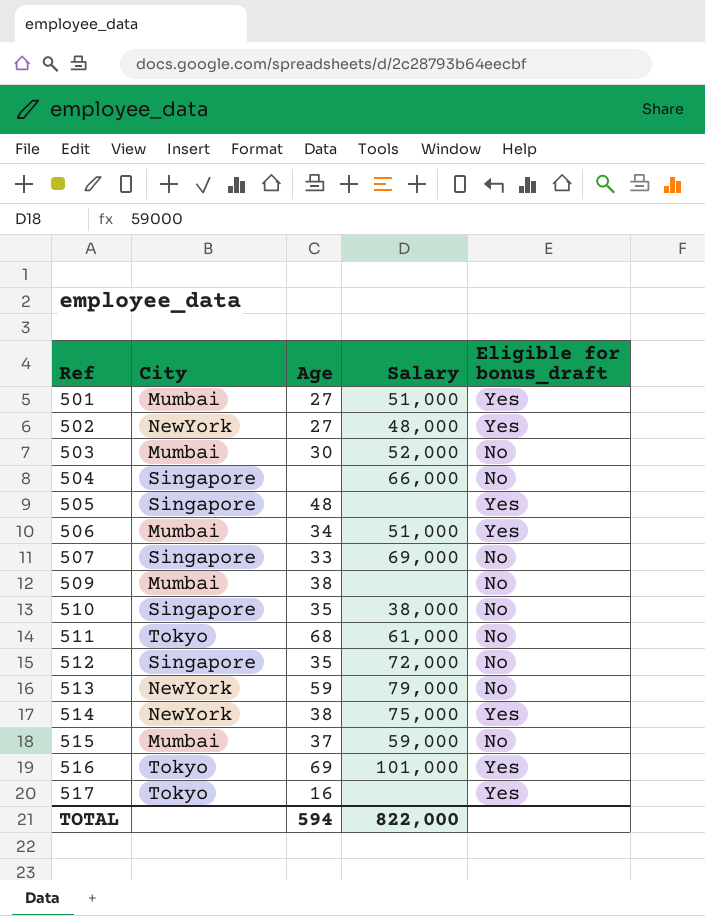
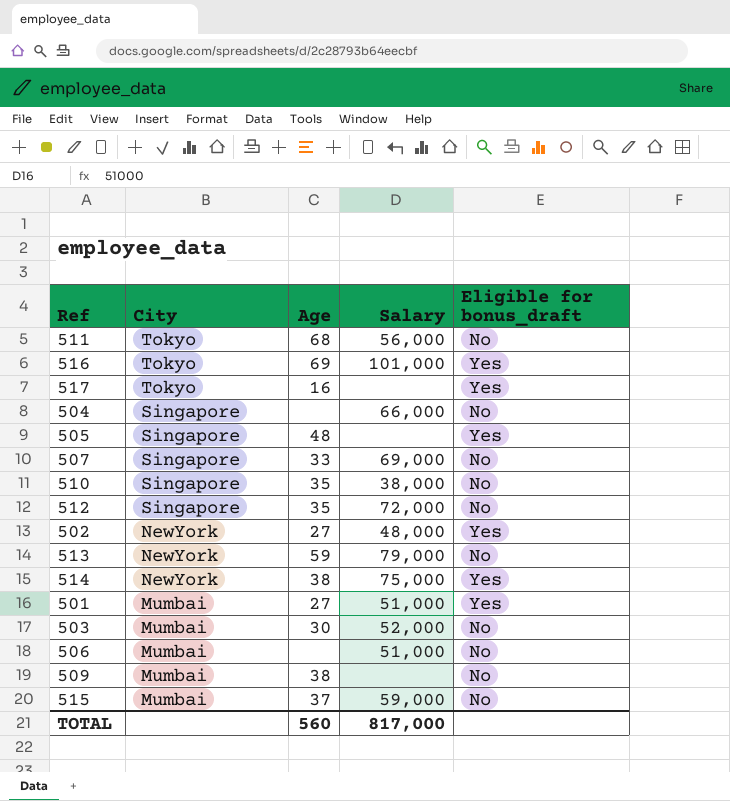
row order: Ref ascending -> City descending
511 | Salary: 61,000 -> 56,000
506 | Age: 34 -> none
506 | Eligible for bonus_draft: Yes -> No
TOTAL | Age: 594 -> 560
TOTAL | Salary: 822,000 -> 817,000

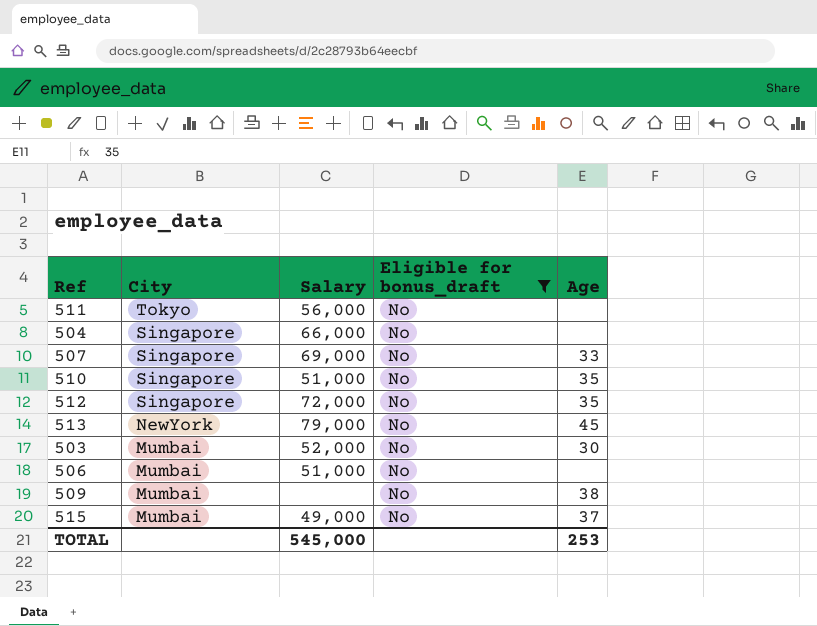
filter: none -> Eligible for bonus_draft = No
column Age | position: 3 -> 5
511 | Age: 68 -> none
510 | Salary: 38,000 -> 51,000
513 | Age: 59 -> 45
515 | Salary: 59,000 -> 49,000
TOTAL | Salary: 817,000 -> 545,000
TOTAL | Age: 560 -> 253

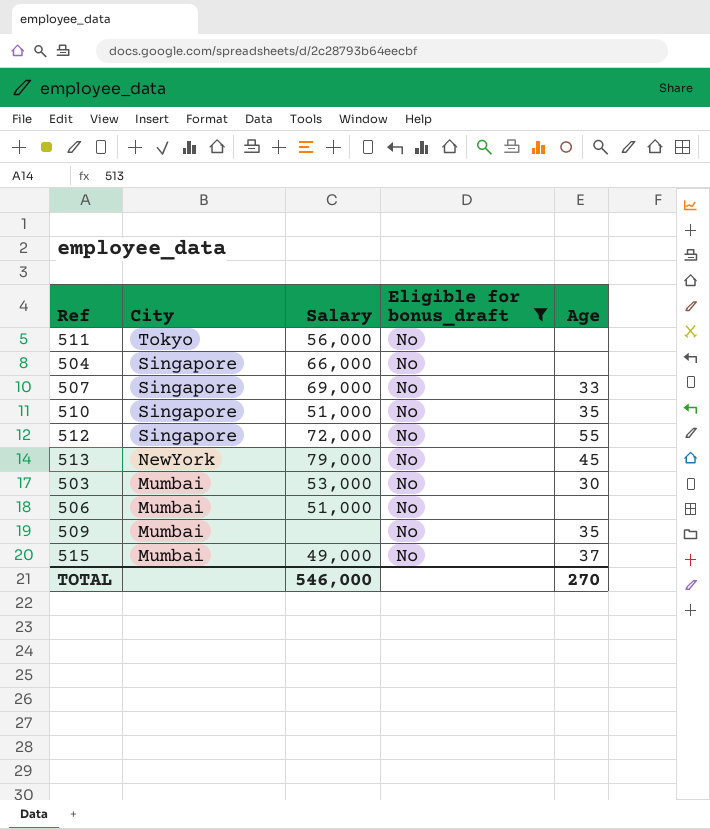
512 | Age: 35 -> 55
503 | Salary: 52,000 -> 53,000
509 | Age: 38 -> 35
TOTAL | Salary: 545,000 -> 546,000
TOTAL | Age: 253 -> 270

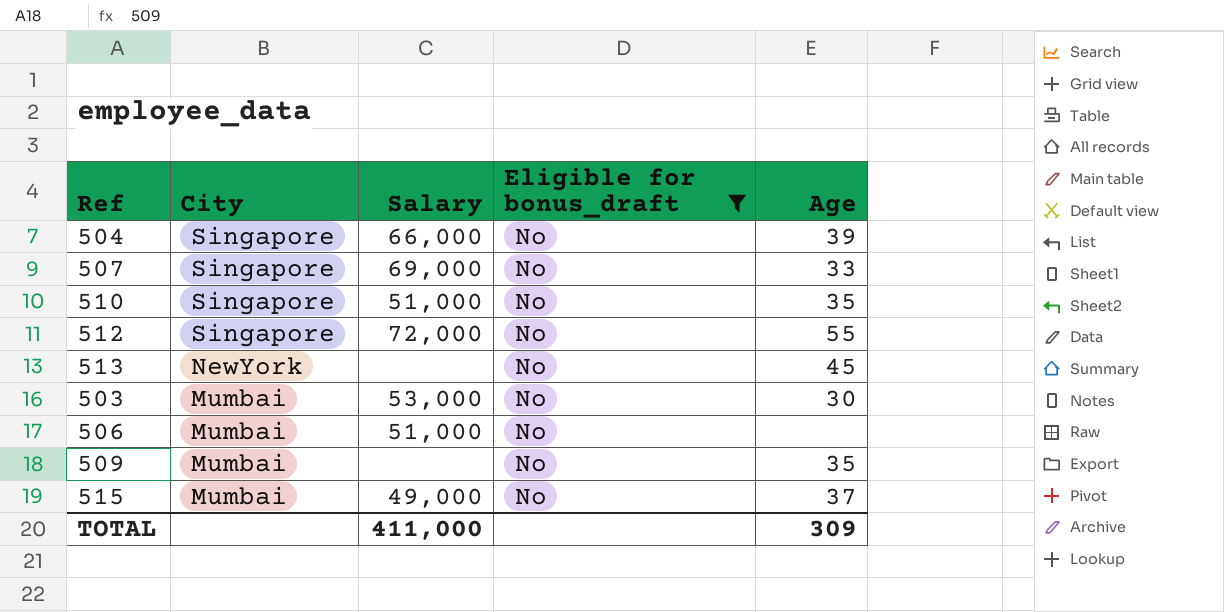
row 511: Tokyo | 56,000 | No | none -> none
504 | Age: none -> 39
513 | Salary: 79,000 -> none
TOTAL | Salary: 546,000 -> 411,000
TOTAL | Age: 270 -> 309

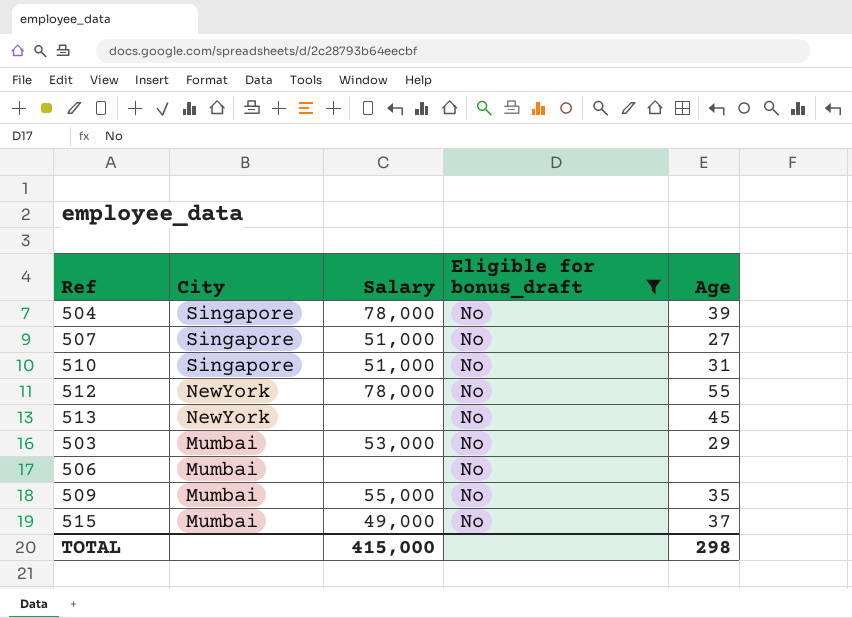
504 | Salary: 66,000 -> 78,000
507 | Salary: 69,000 -> 51,000
507 | Age: 33 -> 27
510 | Age: 35 -> 31
512 | City: Singapore -> NewYork
512 | Salary: 72,000 -> 78,000
503 | Age: 30 -> 29
506 | Salary: 51,000 -> none
509 | Salary: none -> 55,000
TOTAL | Salary: 411,000 -> 415,000
TOTAL | Age: 309 -> 298

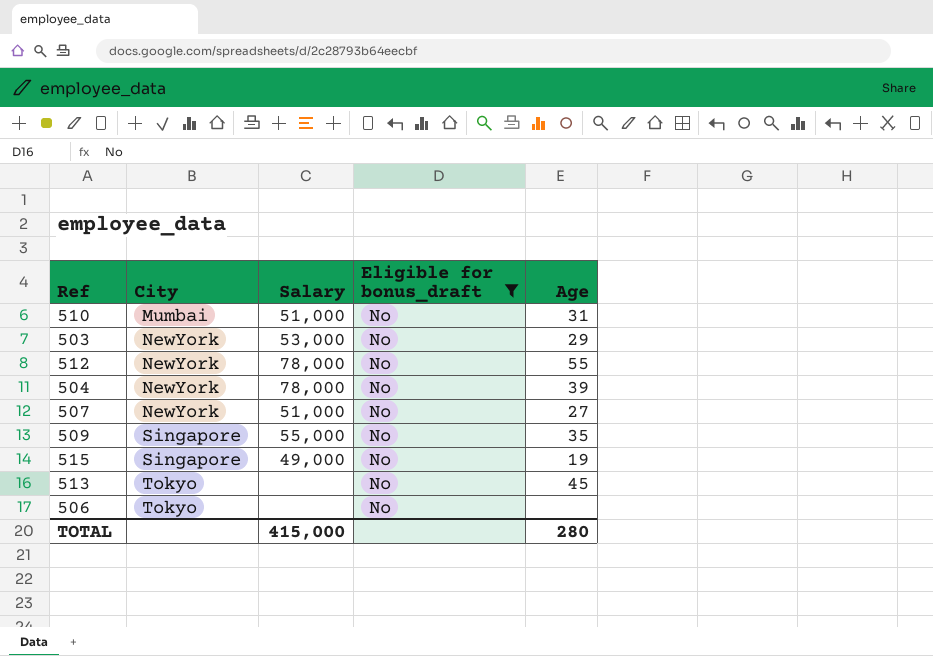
row order: City descending -> City ascending
510 | City: Singapore -> Mumbai
503 | City: Mumbai -> NewYork
504 | City: Singapore -> NewYork
507 | City: Singapore -> NewYork
509 | City: Mumbai -> Singapore
515 | City: Mumbai -> Singapore
515 | Age: 37 -> 19
513 | City: NewYork -> Tokyo
506 | City: Mumbai -> Tokyo
TOTAL | Age: 298 -> 280

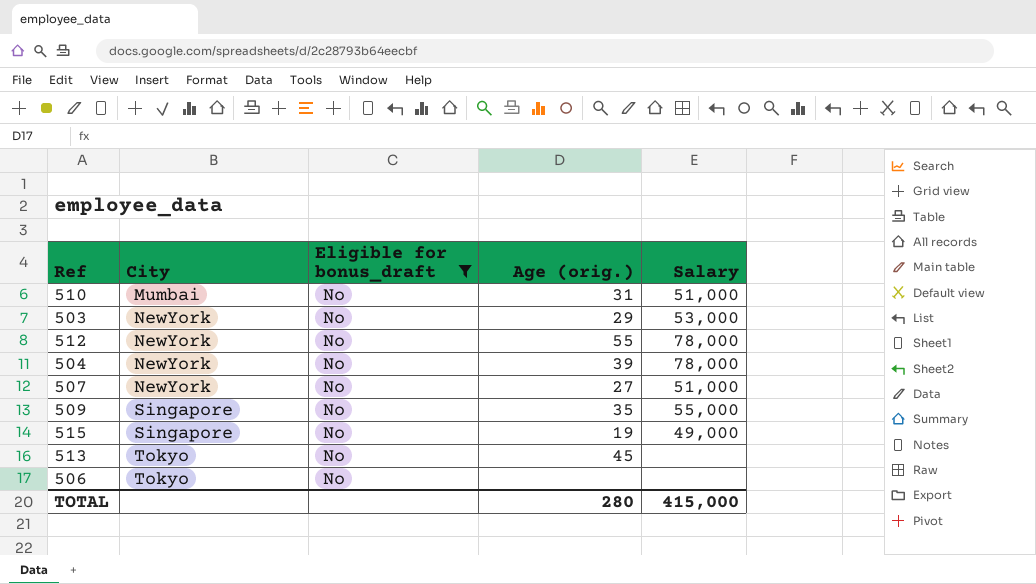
column name: Age -> Age (orig.)
column Salary | position: 3 -> 5

